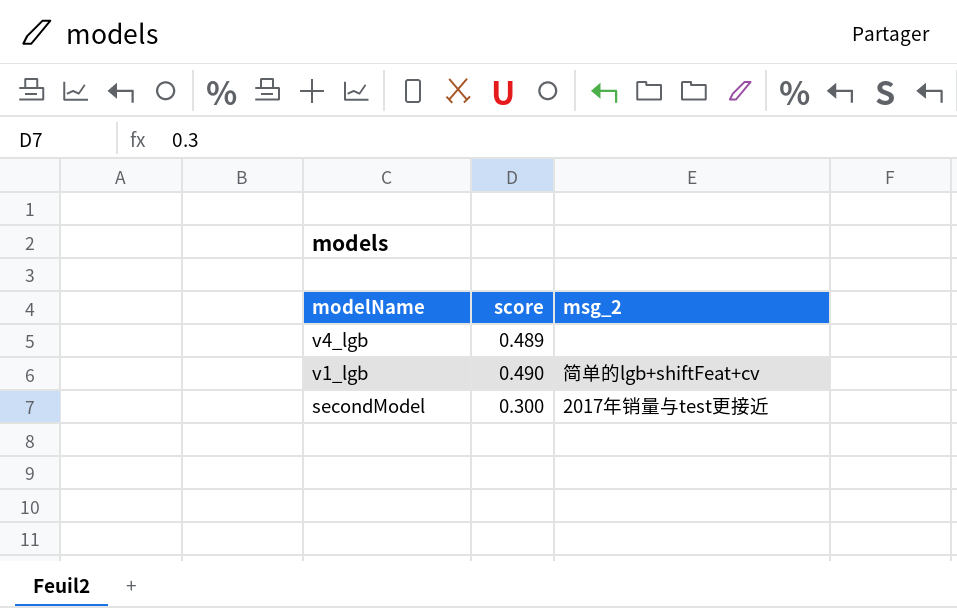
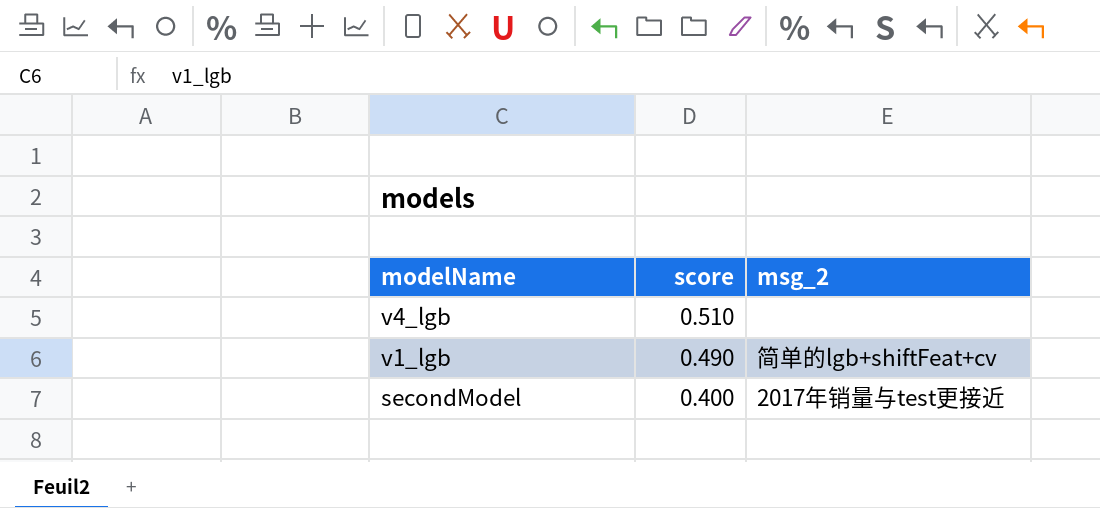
v4_lgb | score: 0.489 -> 0.510
secondModel | score: 0.300 -> 0.400

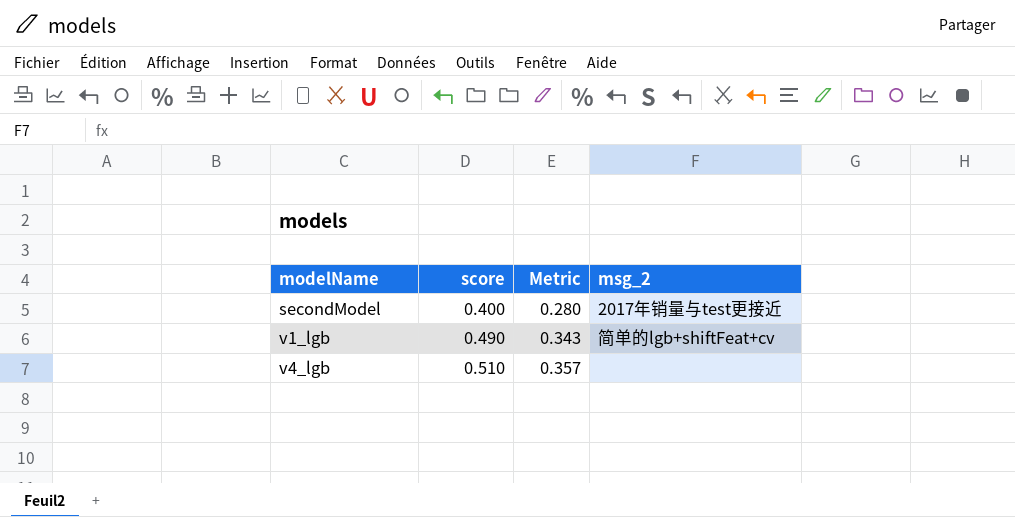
row order: modelName descending -> modelName ascending
column Metric | formula: none -> [score] * 0.7

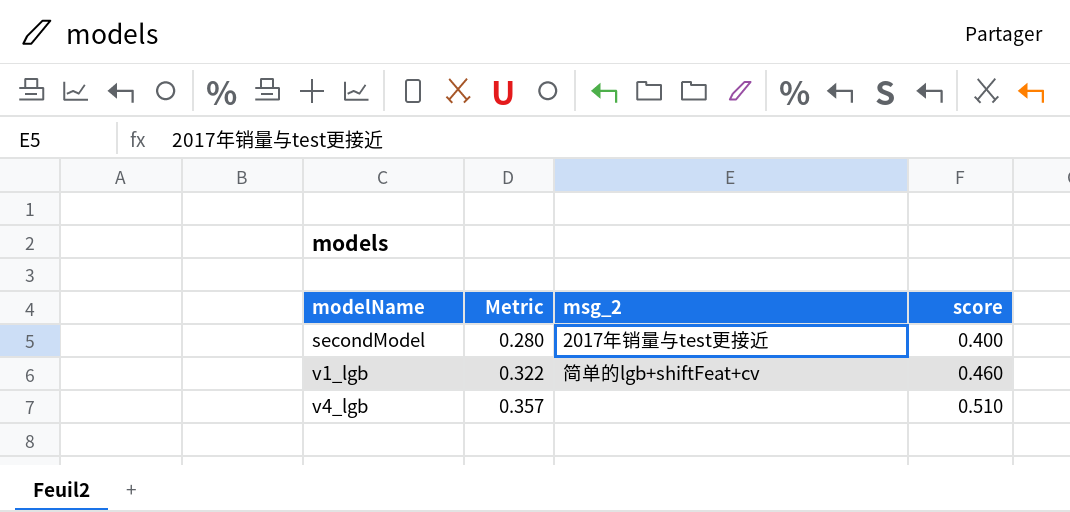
column score | position: 2 -> 4
v1_lgb | Metric: 0.343 -> 0.322
v1_lgb | score: 0.490 -> 0.460

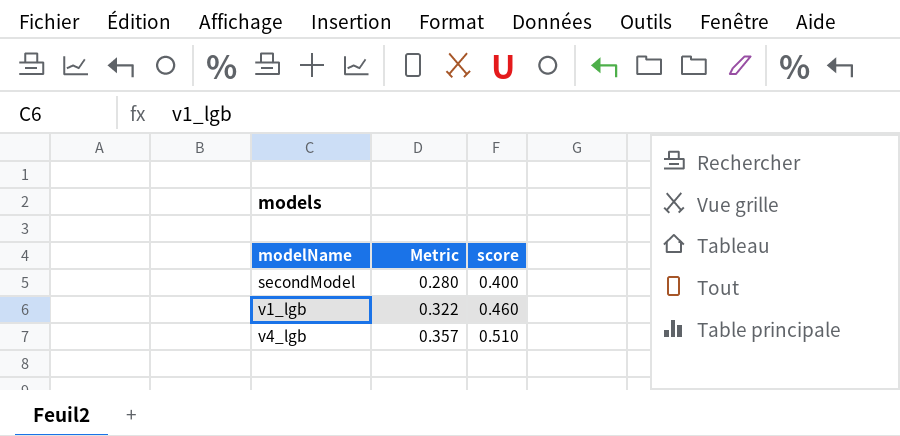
column msg_2 | position: 3 -> none

